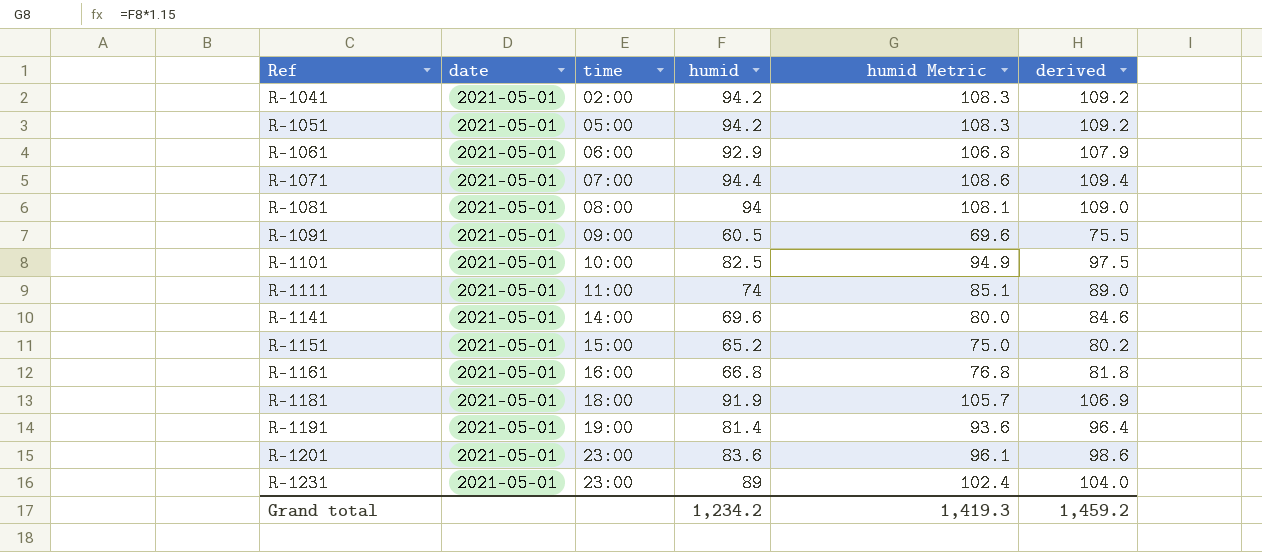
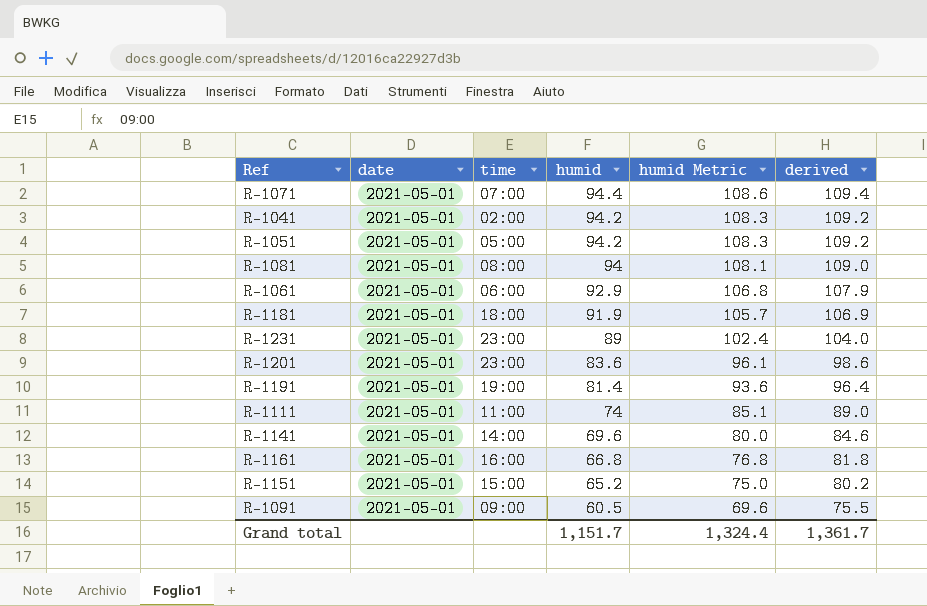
row order: Ref ascending -> humid descending
row R-1101: 2021-05-01 | 10:00 | 82.5 | 94.9 | 97.5 -> none
Grand total | humid: 1,234.2 -> 1,151.7
Grand total | humid Metric: 1,419.3 -> 1,324.4
Grand total | derived: 1,459.2 -> 1,361.7

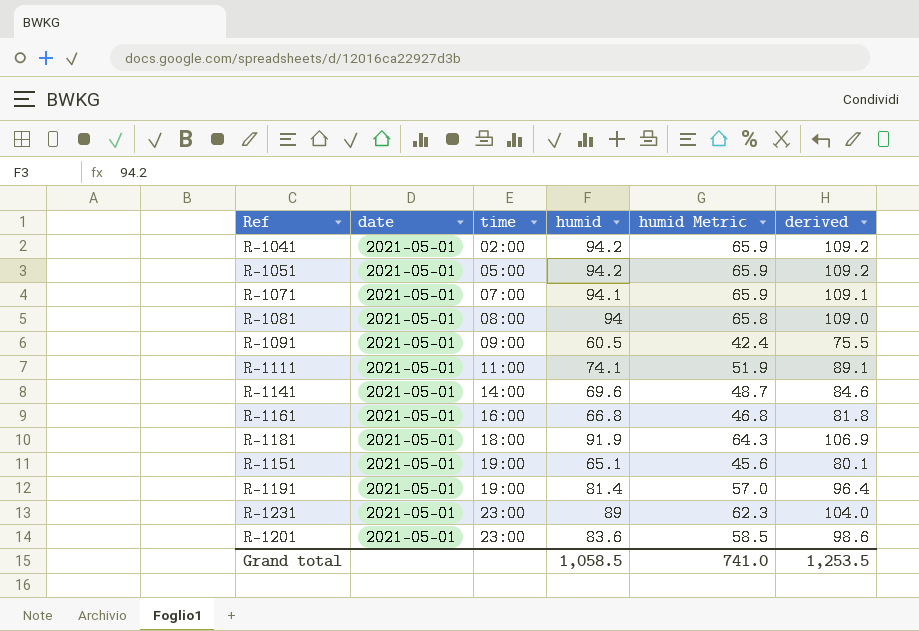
row order: humid descending -> time ascending
column humid Metric | formula: [humid] * 1.15 -> [humid] * 0.7
row R-1061: 2021-05-01 | 06:00 | 92.9 | 106.8 | 107.9 -> none
R-1071 | humid: 94.4 -> 94.1
R-1071 | derived: 109.4 -> 109.1
R-1111 | humid: 74 -> 74.1
R-1111 | derived: 89.0 -> 89.1
R-1151 | time: 15:00 -> 19:00
R-1151 | humid: 65.2 -> 65.1
R-1151 | derived: 80.2 -> 80.1
Grand total | humid: 1,151.7 -> 1,058.5
Grand total | humid Metric: 1,324.4 -> 741.0
Grand total | derived: 1,361.7 -> 1,253.5

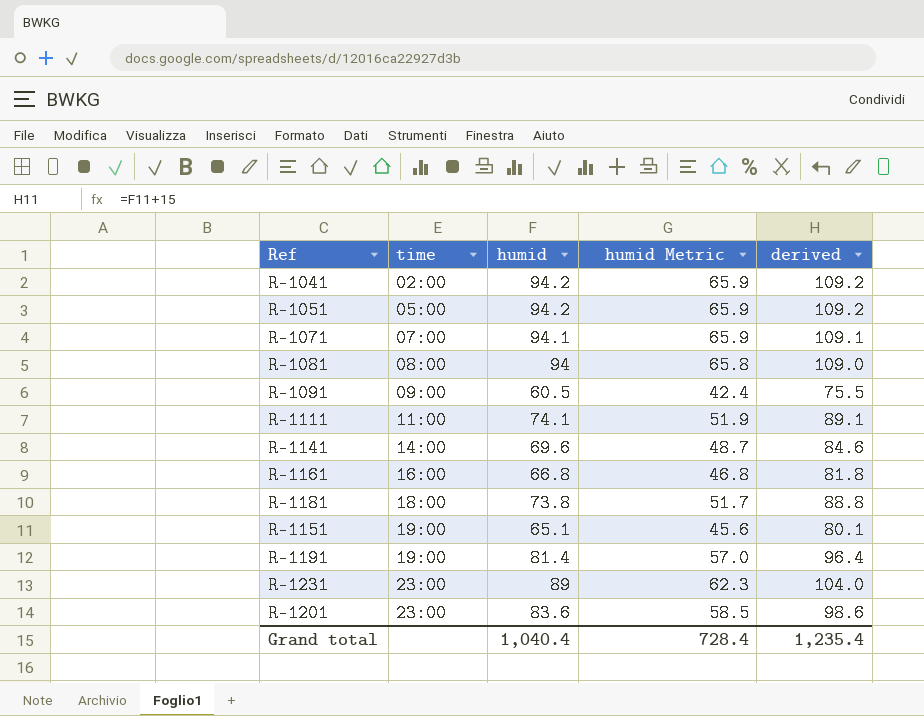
column date | position: 2 -> none
R-1181 | humid: 91.9 -> 73.8
R-1181 | humid Metric: 64.3 -> 51.7
R-1181 | derived: 106.9 -> 88.8
Grand total | humid: 1,058.5 -> 1,040.4
Grand total | humid Metric: 741.0 -> 728.4
Grand total | derived: 1,253.5 -> 1,235.4

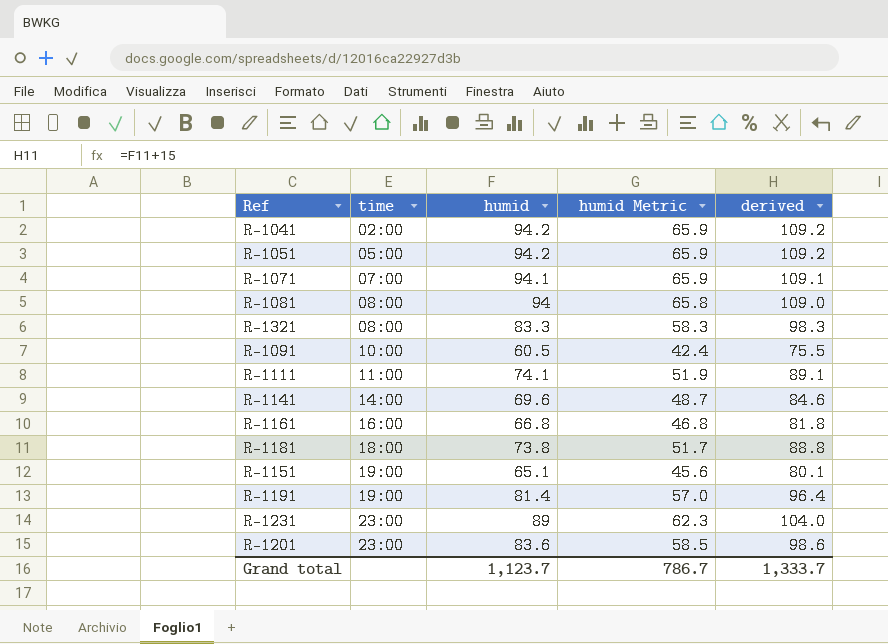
row R-1321: none -> 08:00 | 83.3 | 58.3 | 98.3
R-1091 | time: 09:00 -> 10:00
Grand total | humid: 1,040.4 -> 1,123.7
Grand total | humid Metric: 728.4 -> 786.7
Grand total | derived: 1,235.4 -> 1,333.7

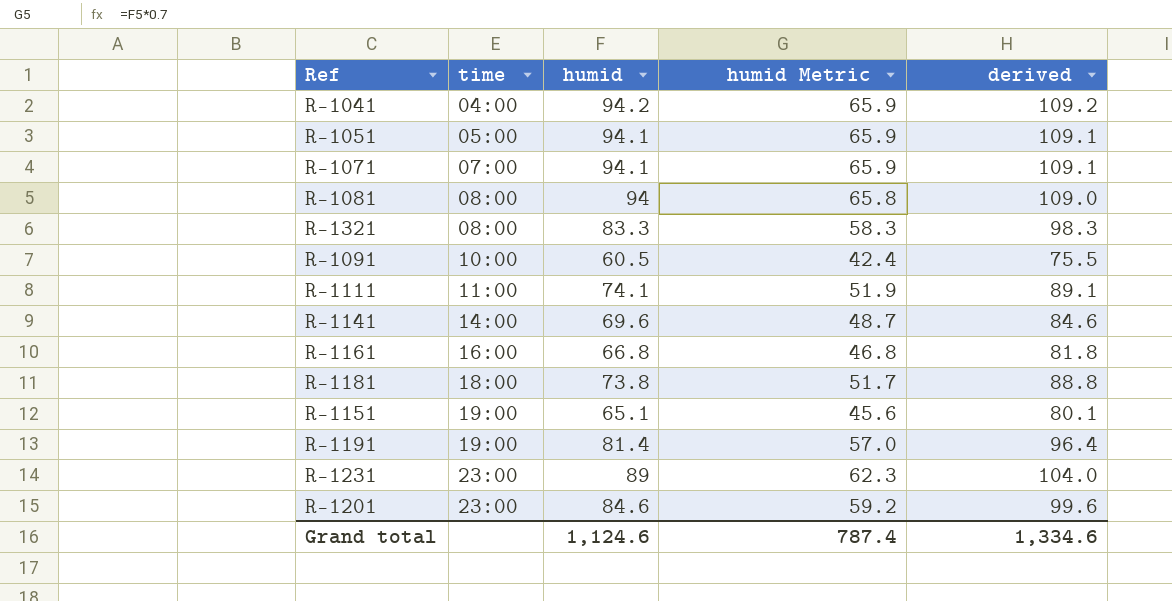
R-1041 | time: 02:00 -> 04:00
R-1051 | humid: 94.2 -> 94.1
R-1051 | derived: 109.2 -> 109.1
R-1201 | humid: 83.6 -> 84.6
R-1201 | humid Metric: 58.5 -> 59.2
R-1201 | derived: 98.6 -> 99.6
Grand total | humid: 1,123.7 -> 1,124.6
Grand total | humid Metric: 786.7 -> 787.4
Grand total | derived: 1,333.7 -> 1,334.6

